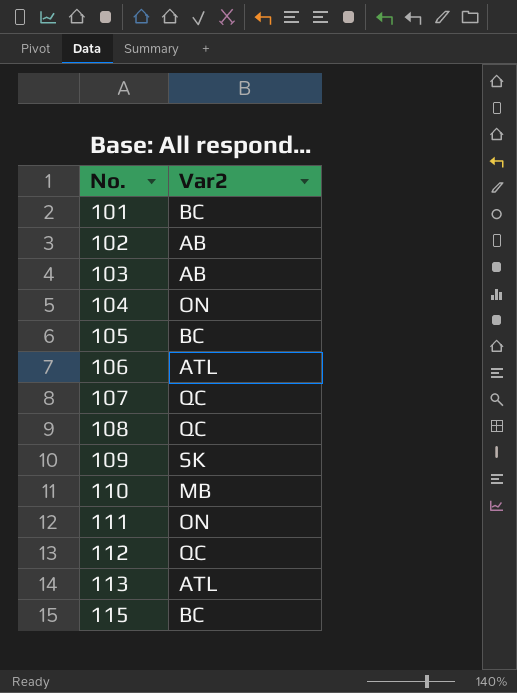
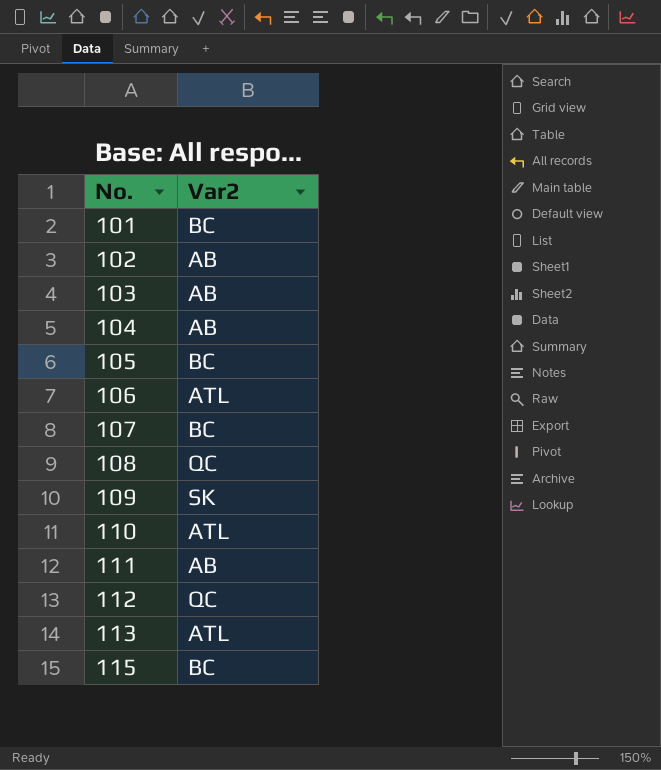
104 | Var2: ON -> AB
107 | Var2: QC -> BC
110 | Var2: MB -> ATL
111 | Var2: ON -> AB

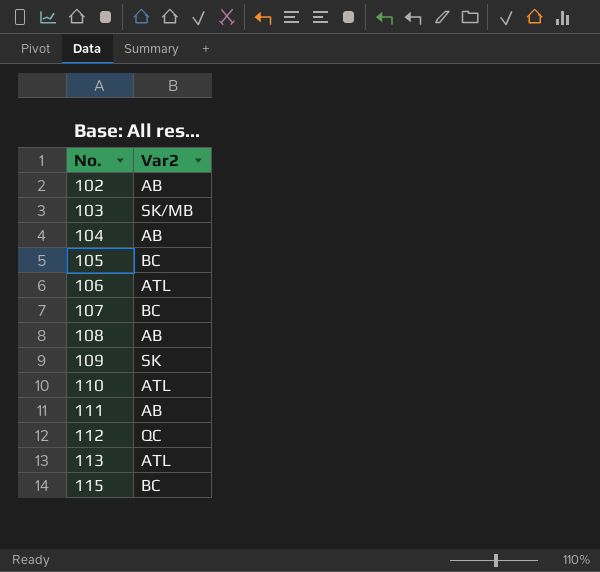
row 101: BC -> none
103 | Var2: AB -> SK/MB
108 | Var2: QC -> AB

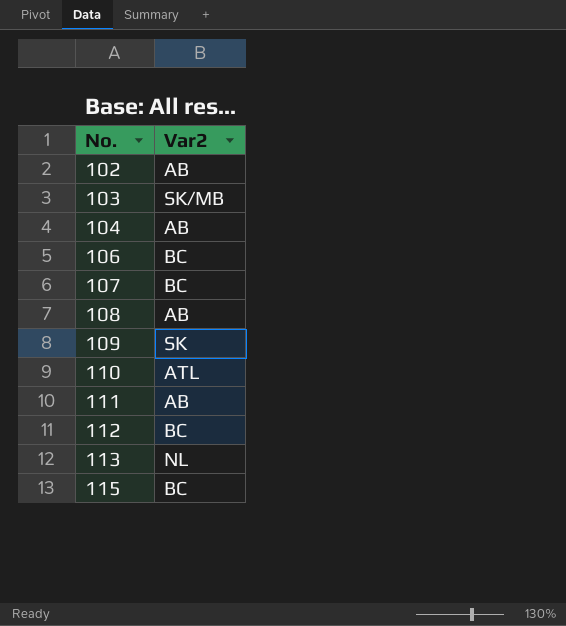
row 105: BC -> none
106 | Var2: ATL -> BC
112 | Var2: QC -> BC
113 | Var2: ATL -> NL

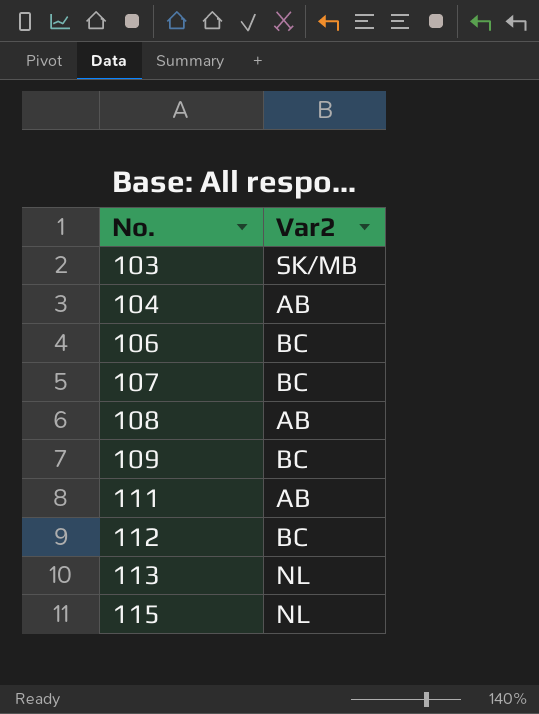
row 102: AB -> none
row 110: ATL -> none
109 | Var2: SK -> BC
115 | Var2: BC -> NL

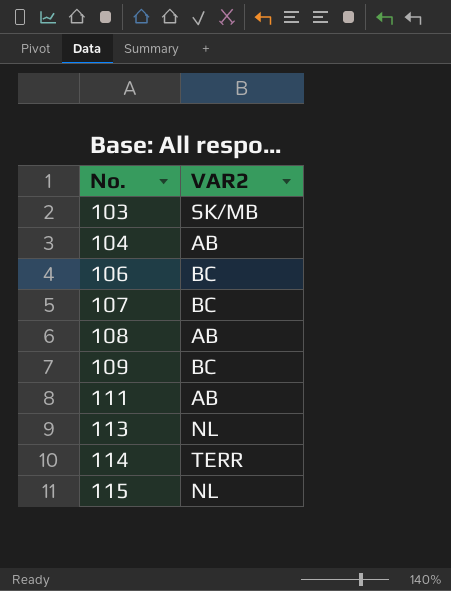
column name: Var2 -> VAR2
row 112: BC -> none
row 114: none -> TERR

